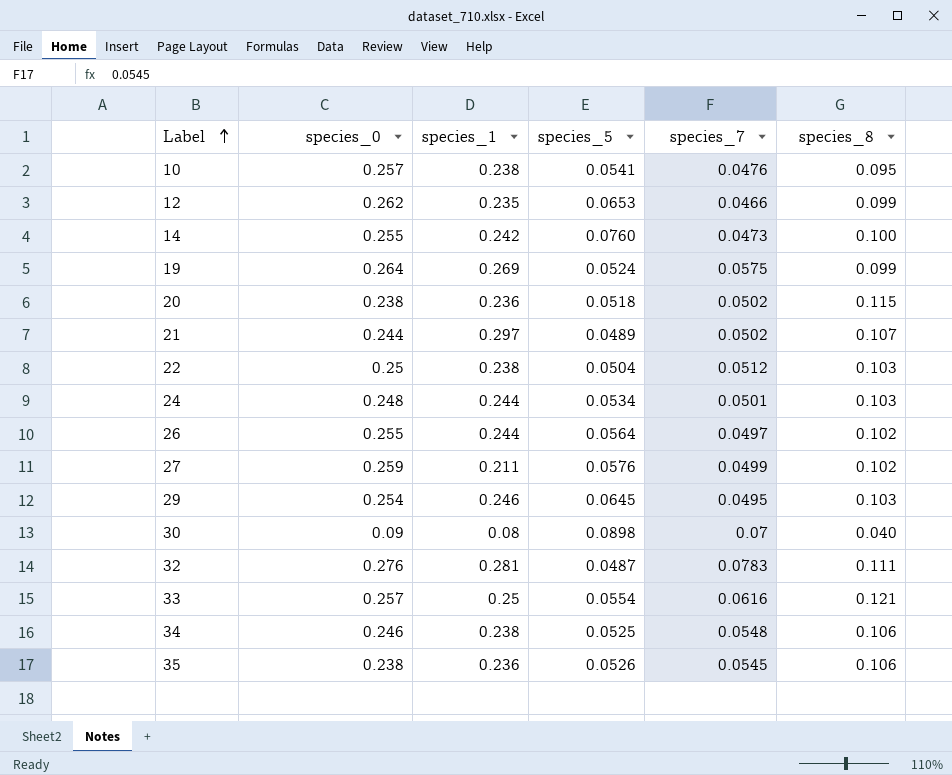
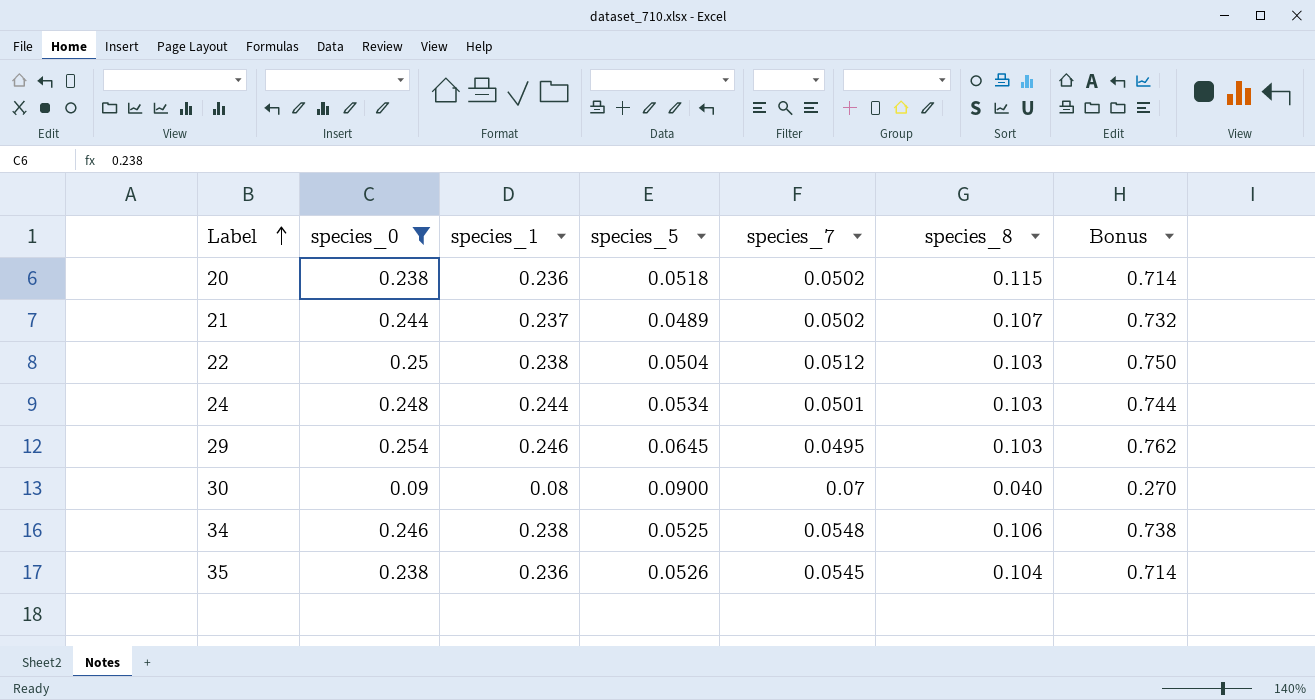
filter: none -> species_0 <= 0.254
column Bonus | formula: none -> [species_0] * 3
21 | species_1: 0.297 -> 0.237
30 | species_5: 0.0898 -> 0.0900
35 | species_8: 0.106 -> 0.104

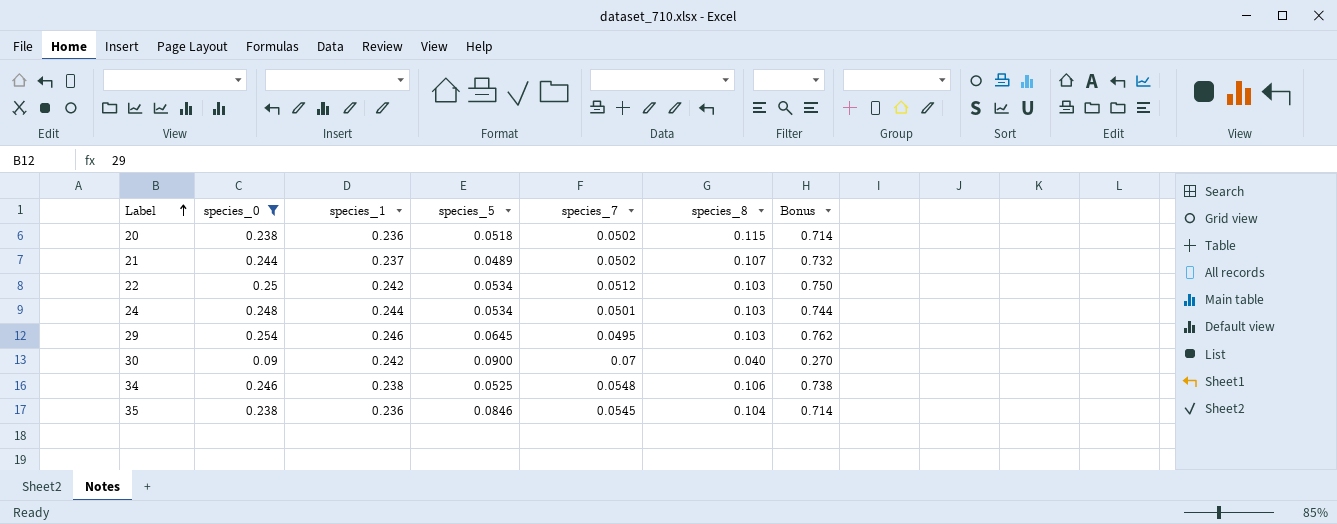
22 | species_1: 0.238 -> 0.242
22 | species_5: 0.0504 -> 0.0534
30 | species_1: 0.08 -> 0.242
35 | species_5: 0.0526 -> 0.0846

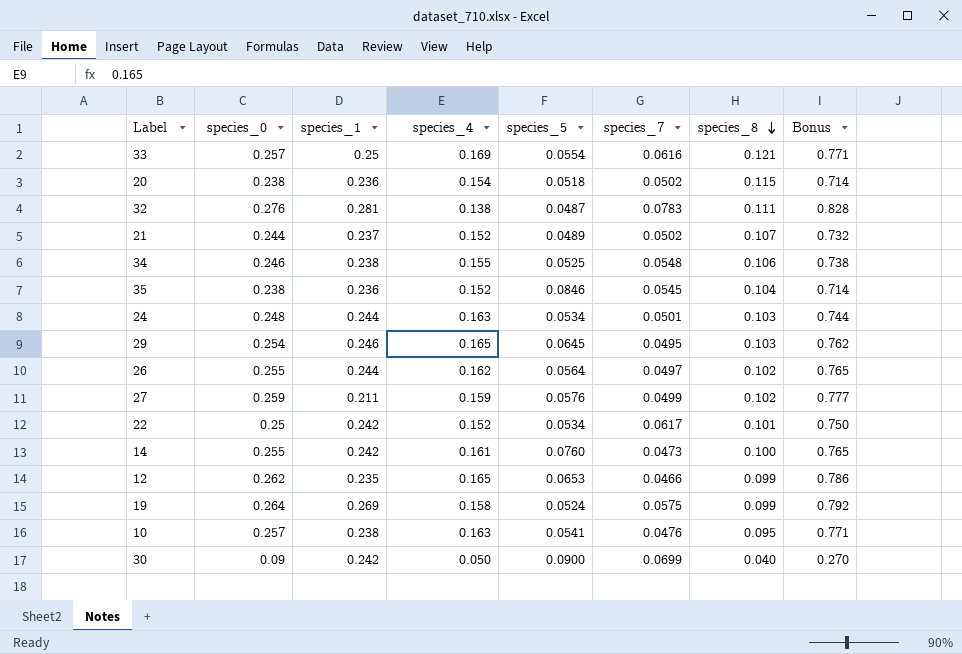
filter: species_0 <= 0.254 -> none
row order: Label ascending -> species_8 descending
column species_4 | position: none -> 4
22 | species_7: 0.0512 -> 0.0617
22 | species_8: 0.103 -> 0.101
30 | species_7: 0.07 -> 0.0699

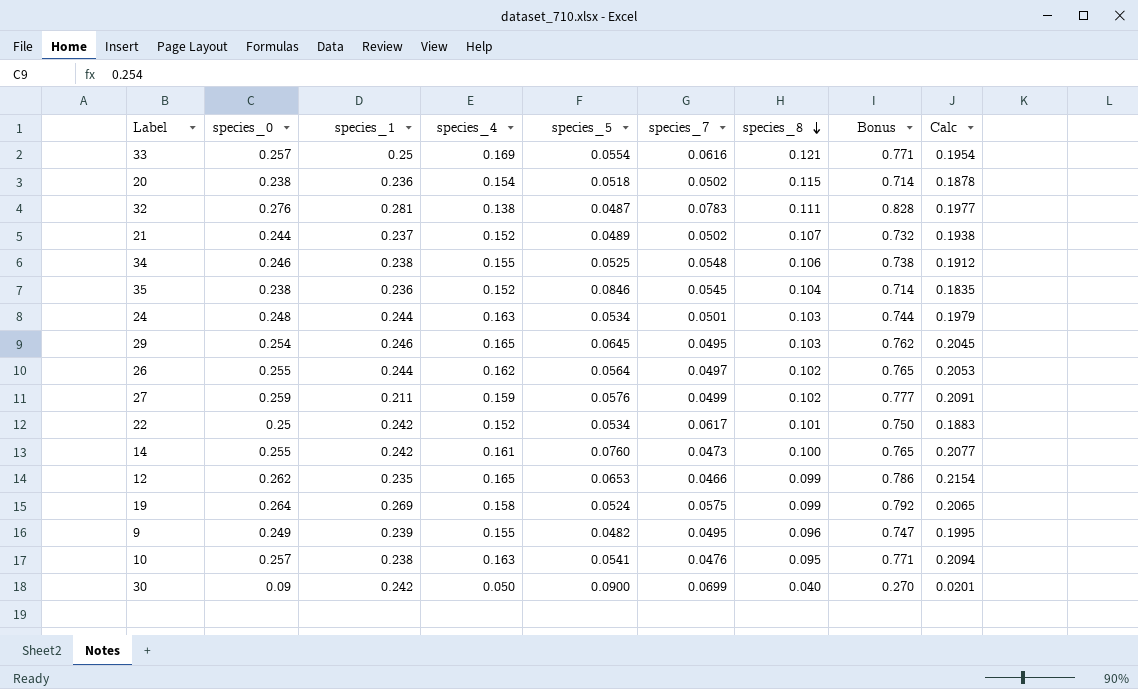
column Calc | formula: none -> [species_0] - [species_7]
row 9: none -> 0.249 | 0.239 | 0.155 | 0.0482 | 0.0495 | 0.096 | 0.747 | 0.1995

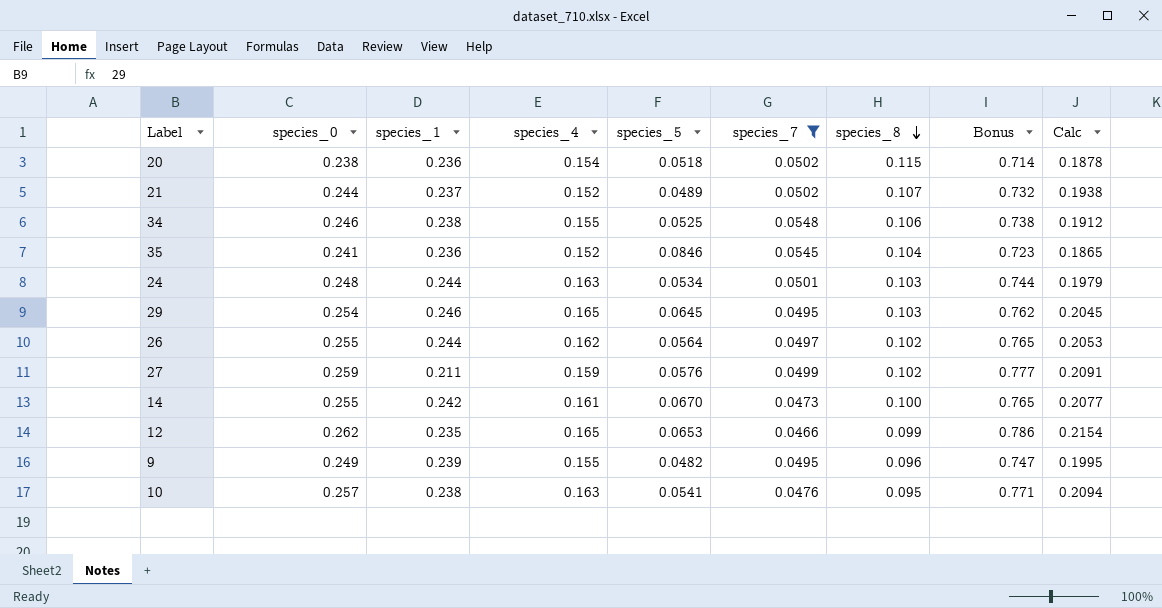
filter: none -> species_7 <= 0.0548
35 | species_0: 0.238 -> 0.241
35 | Bonus: 0.714 -> 0.723
35 | Calc: 0.1835 -> 0.1865
14 | species_5: 0.0760 -> 0.0670

